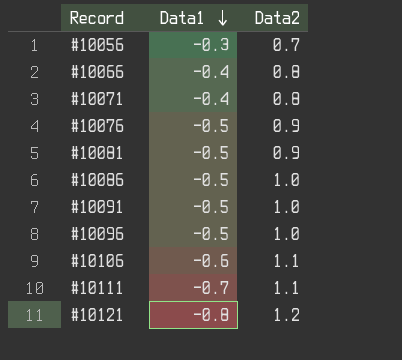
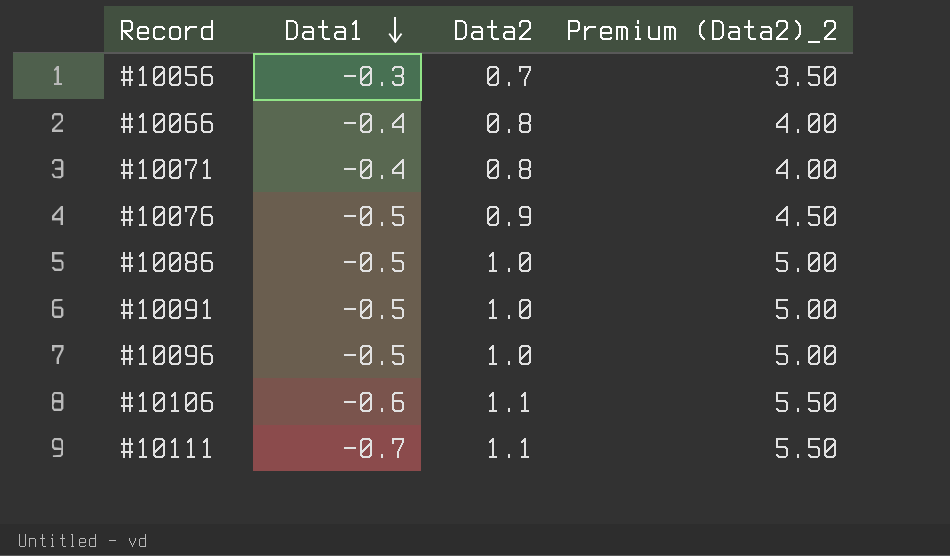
column Premium (Data2)_2 | formula: none -> [Data2] * 5
row #10081: -0.5 | 0.9 -> none
row #10121: -0.8 | 1.2 -> none

